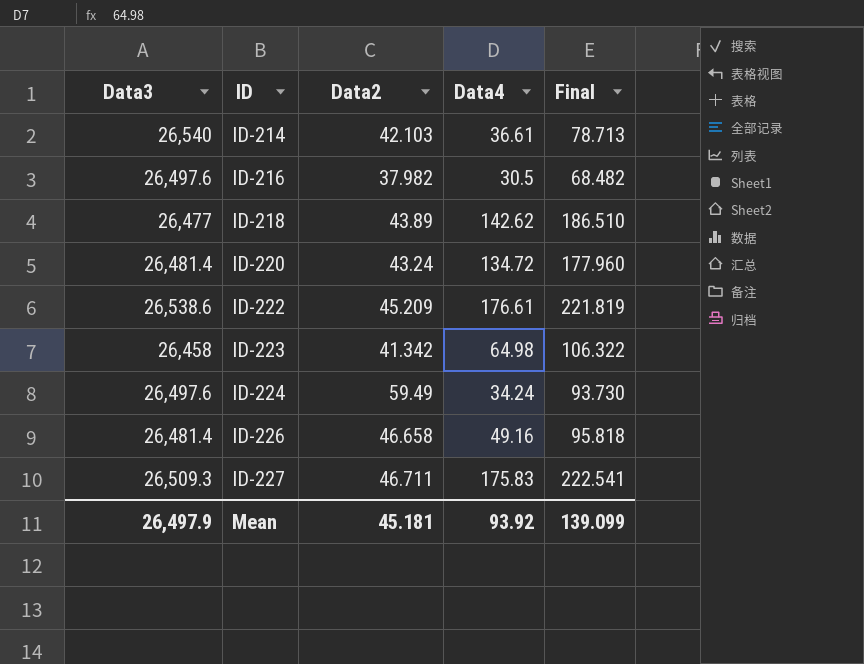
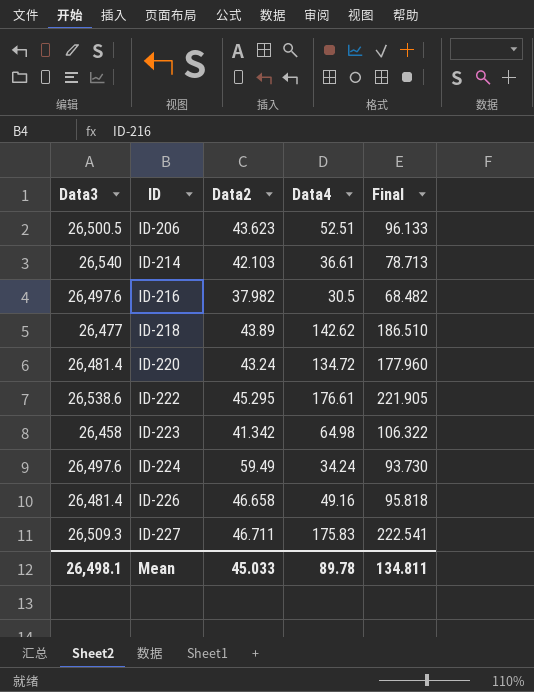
row ID-206: none -> 26,500.5 | 43.623 | 52.51 | 96.133
ID-222 | Data2: 45.209 -> 45.295
ID-222 | Final: 221.819 -> 221.905
Mean | Data3: 26,497.9 -> 26,498.1
Mean | Data2: 45.181 -> 45.033
Mean | Data4: 93.92 -> 89.78
Mean | Final: 139.099 -> 134.811

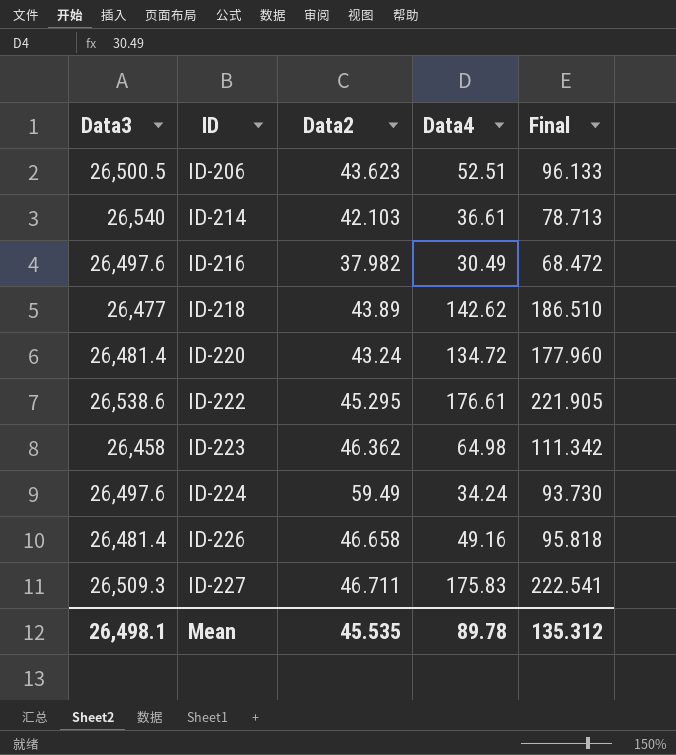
ID-216 | Data4: 30.5 -> 30.49
ID-216 | Final: 68.482 -> 68.472
ID-223 | Data2: 41.342 -> 46.362
ID-223 | Final: 106.322 -> 111.342
Mean | Data2: 45.033 -> 45.535
Mean | Final: 134.811 -> 135.312

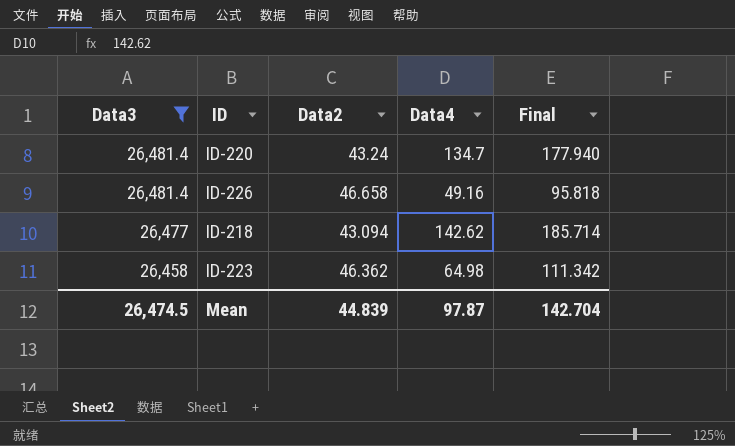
filter: none -> Data3 <= 26,481.4
row order: ID ascending -> Data3 descending
ID-220 | Data4: 134.72 -> 134.7
ID-220 | Final: 177.960 -> 177.940
ID-218 | Data2: 43.89 -> 43.094
ID-218 | Final: 186.510 -> 185.714
Mean | Data3: 26,498.1 -> 26,474.5
Mean | Data2: 45.535 -> 44.839
Mean | Data4: 89.78 -> 97.87
Mean | Final: 135.312 -> 142.704

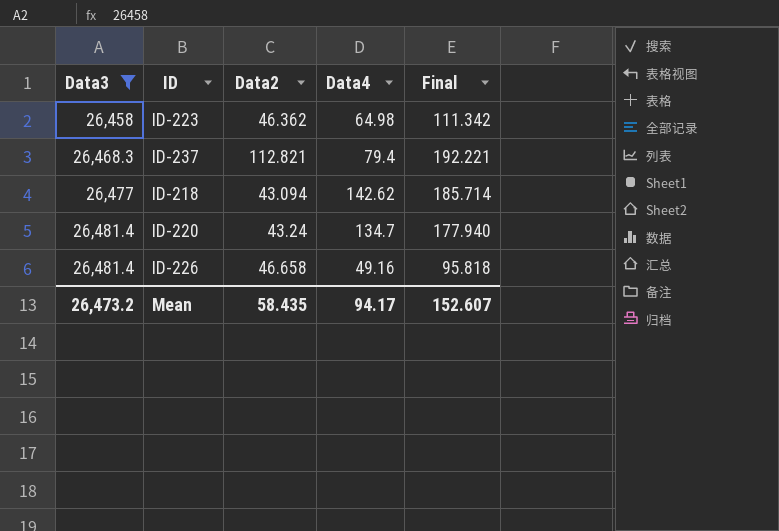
row order: Data3 descending -> Data3 ascending
row ID-237: none -> 26,468.3 | 112.821 | 79.4 | 192.221
Mean | Data3: 26,474.5 -> 26,473.2
Mean | Data2: 44.839 -> 58.435
Mean | Data4: 97.87 -> 94.17
Mean | Final: 142.704 -> 152.607

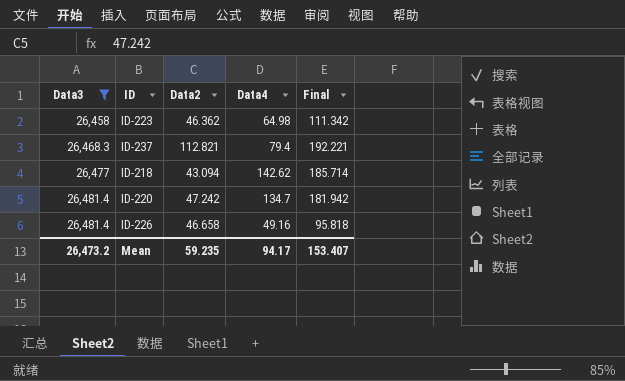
ID-220 | Data2: 43.24 -> 47.242
ID-220 | Final: 177.940 -> 181.942
Mean | Data2: 58.435 -> 59.235
Mean | Final: 152.607 -> 153.407

